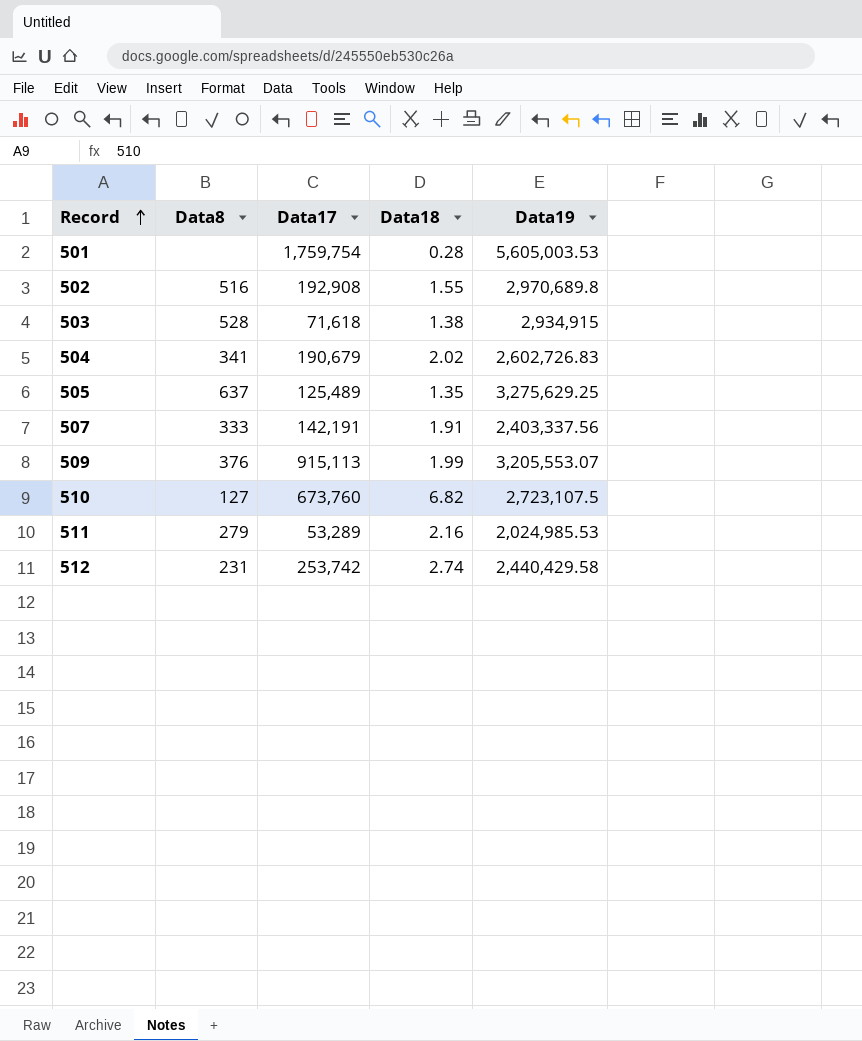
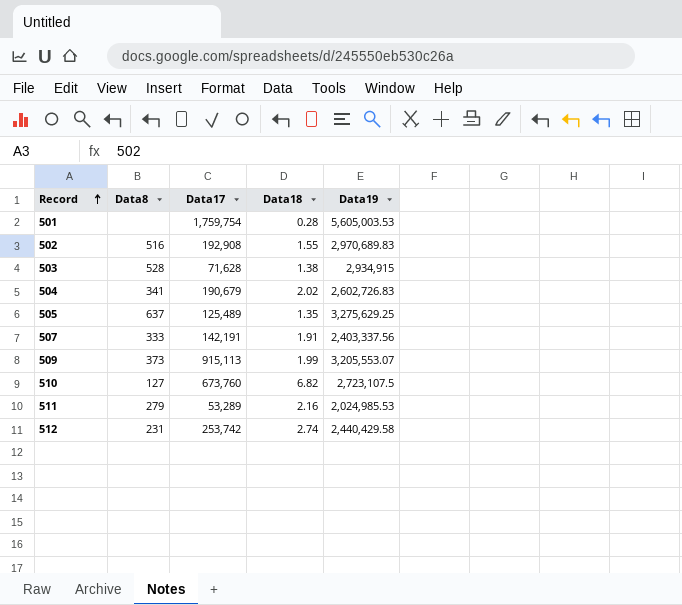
502 | Data19: 2,970,689.8 -> 2,970,689.83
503 | Data17: 71,618 -> 71,628
509 | Data8: 376 -> 373

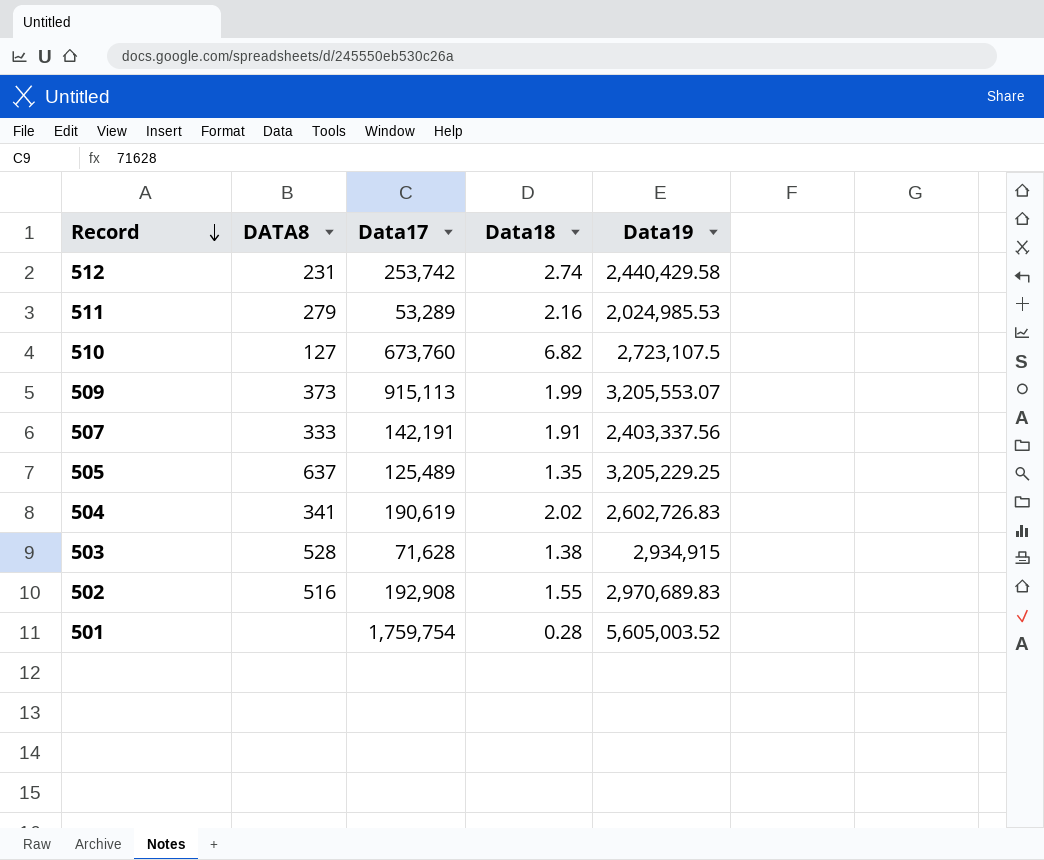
row order: Record ascending -> Record descending
column name: Data8 -> DATA8
505 | Data19: 3,275,629.25 -> 3,205,229.25
504 | Data17: 190,679 -> 190,619
501 | Data19: 5,605,003.53 -> 5,605,003.52

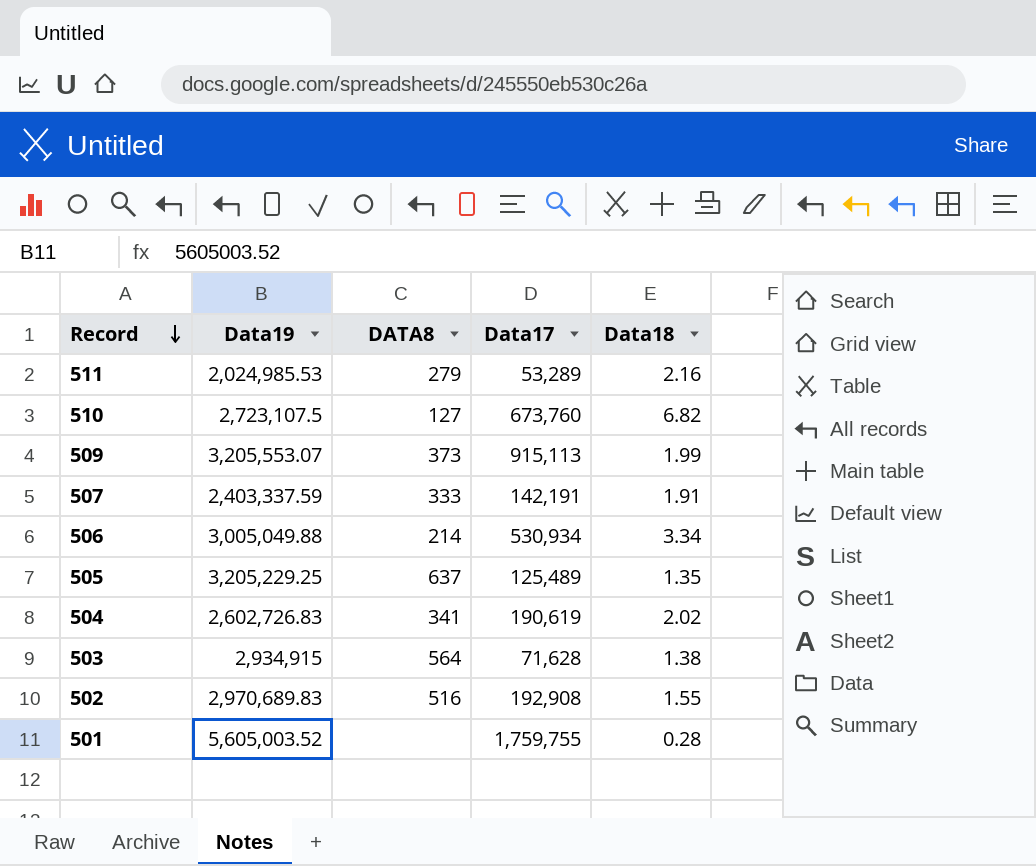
column Data19 | position: 5 -> 2
row 512: 231 | 253,742 | 2.74 | 2,440,429.58 -> none
507 | Data19: 2,403,337.56 -> 2,403,337.59
row 506: none -> 3,005,049.88 | 214 | 530,934 | 3.34
503 | DATA8: 528 -> 564
501 | Data17: 1,759,754 -> 1,759,755

